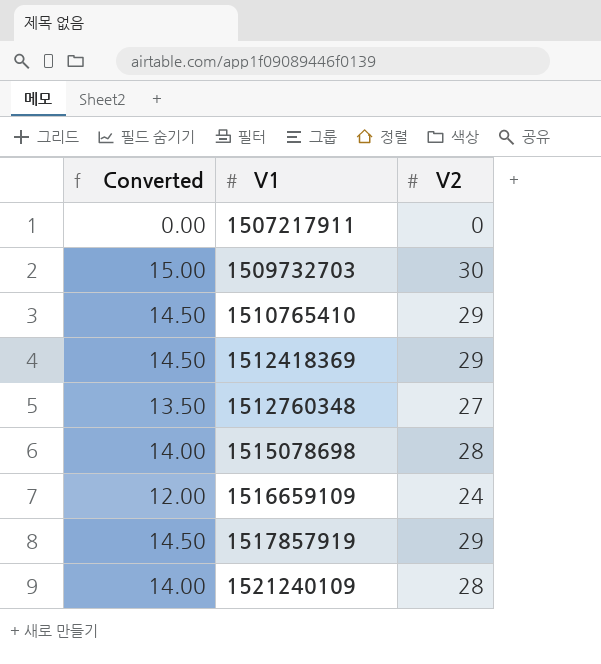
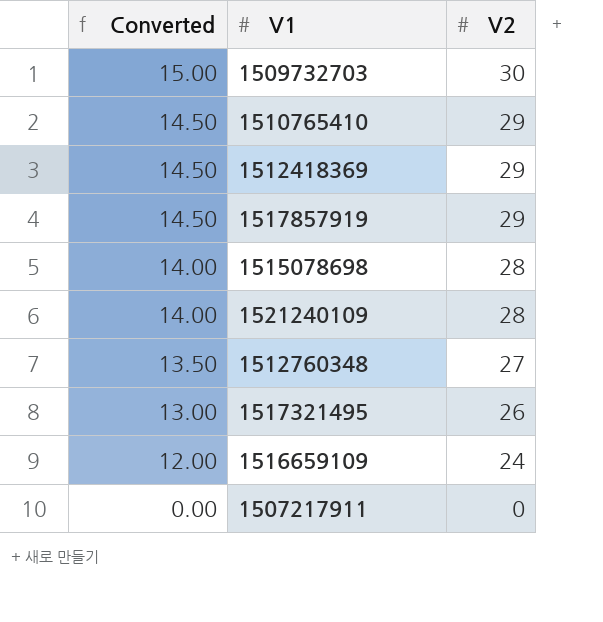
row order: V1 ascending -> Converted descending
row 1517321495: none -> 13.00 | 26

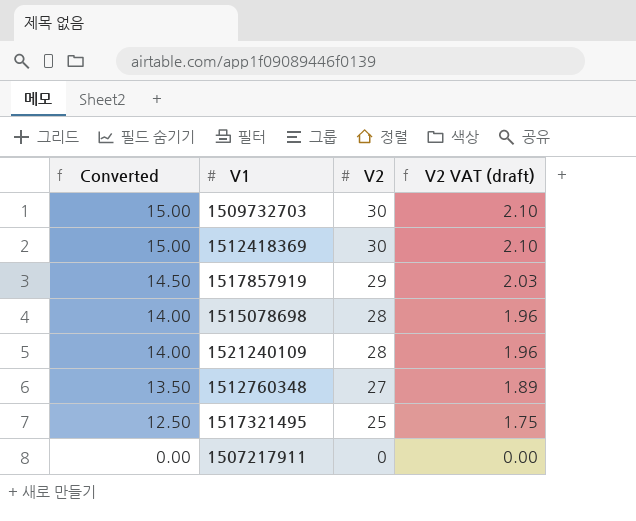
column V2 VAT (draft) | formula: none -> [V2] * 0.07
row 1510765410: 14.50 | 29 -> none
row 1516659109: 12.00 | 24 -> none
1512418369 | Converted: 14.50 -> 15.00
1512418369 | V2: 29 -> 30
1517321495 | Converted: 13.00 -> 12.50
1517321495 | V2: 26 -> 25

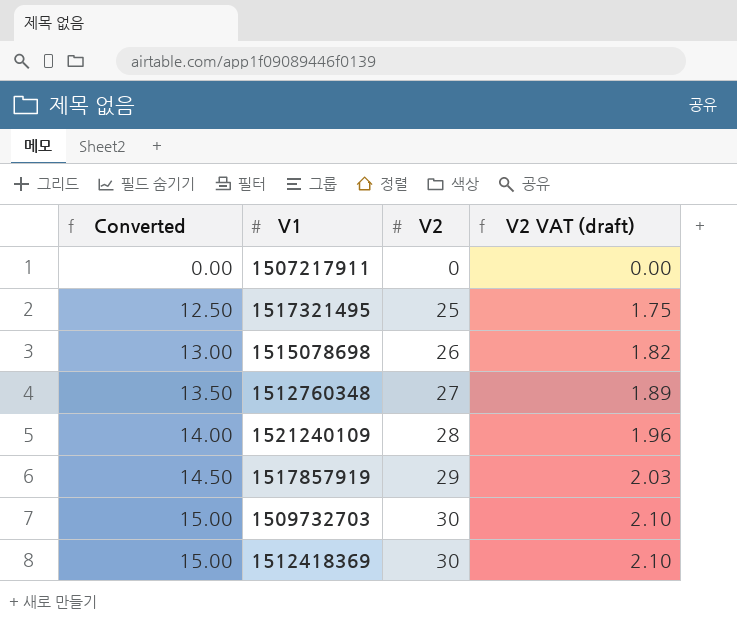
row order: Converted descending -> Converted ascending
1515078698 | Converted: 14.00 -> 13.00
1515078698 | V2: 28 -> 26
1515078698 | V2 VAT (draft): 1.96 -> 1.82

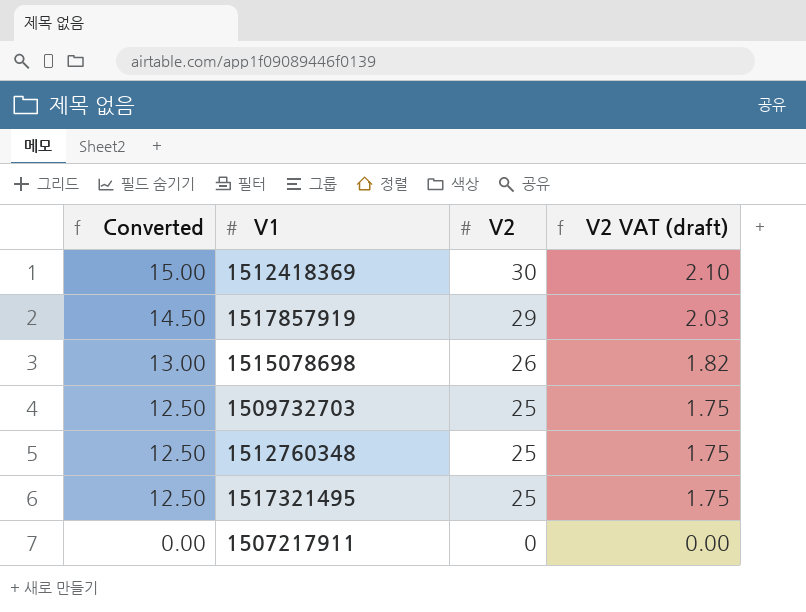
row order: Converted ascending -> Converted descending
row 1521240109: 14.00 | 28 | 1.96 -> none
1509732703 | Converted: 15.00 -> 12.50
1509732703 | V2: 30 -> 25
1509732703 | V2 VAT (draft): 2.10 -> 1.75
1512760348 | Converted: 13.50 -> 12.50
1512760348 | V2: 27 -> 25
1512760348 | V2 VAT (draft): 1.89 -> 1.75

